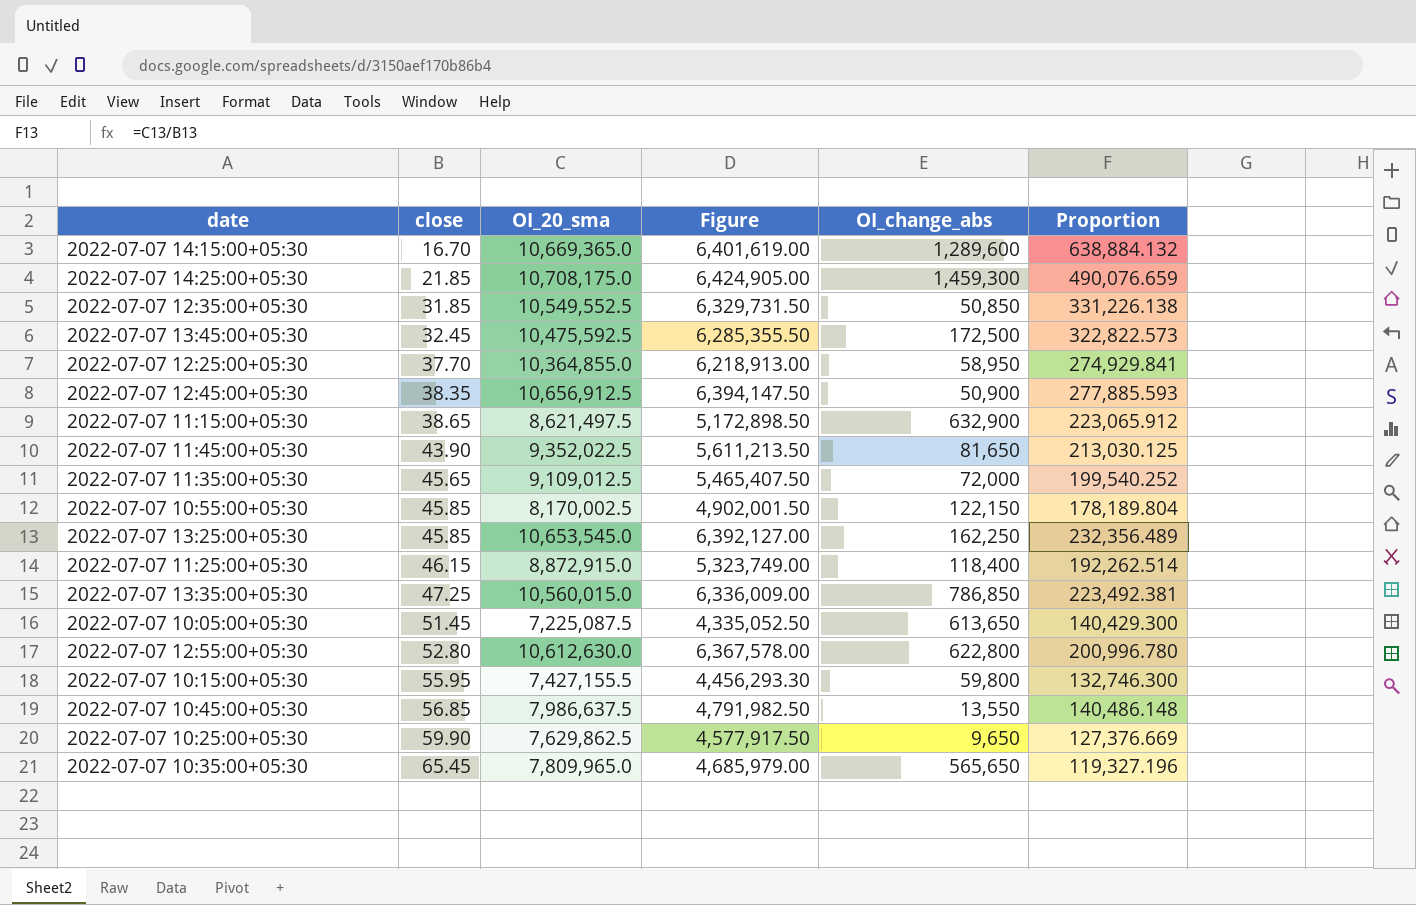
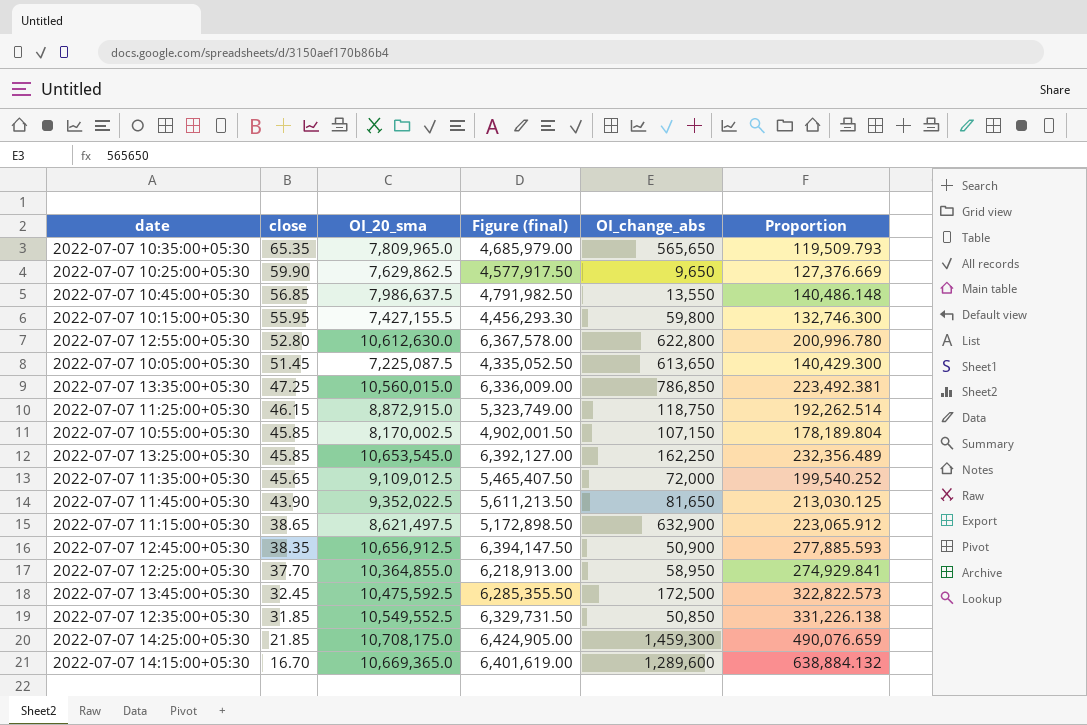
row order: close ascending -> close descending
column name: Figure -> Figure (final)
2022-07-07 10:35:00+05:30 | close: 65.45 -> 65.35
2022-07-07 10:35:00+05:30 | Proportion: 119,327.196 -> 119,509.793
2022-07-07 11:25:00+05:30 | OI_change_abs: 118,400 -> 118,750
2022-07-07 10:55:00+05:30 | OI_change_abs: 122,150 -> 107,150

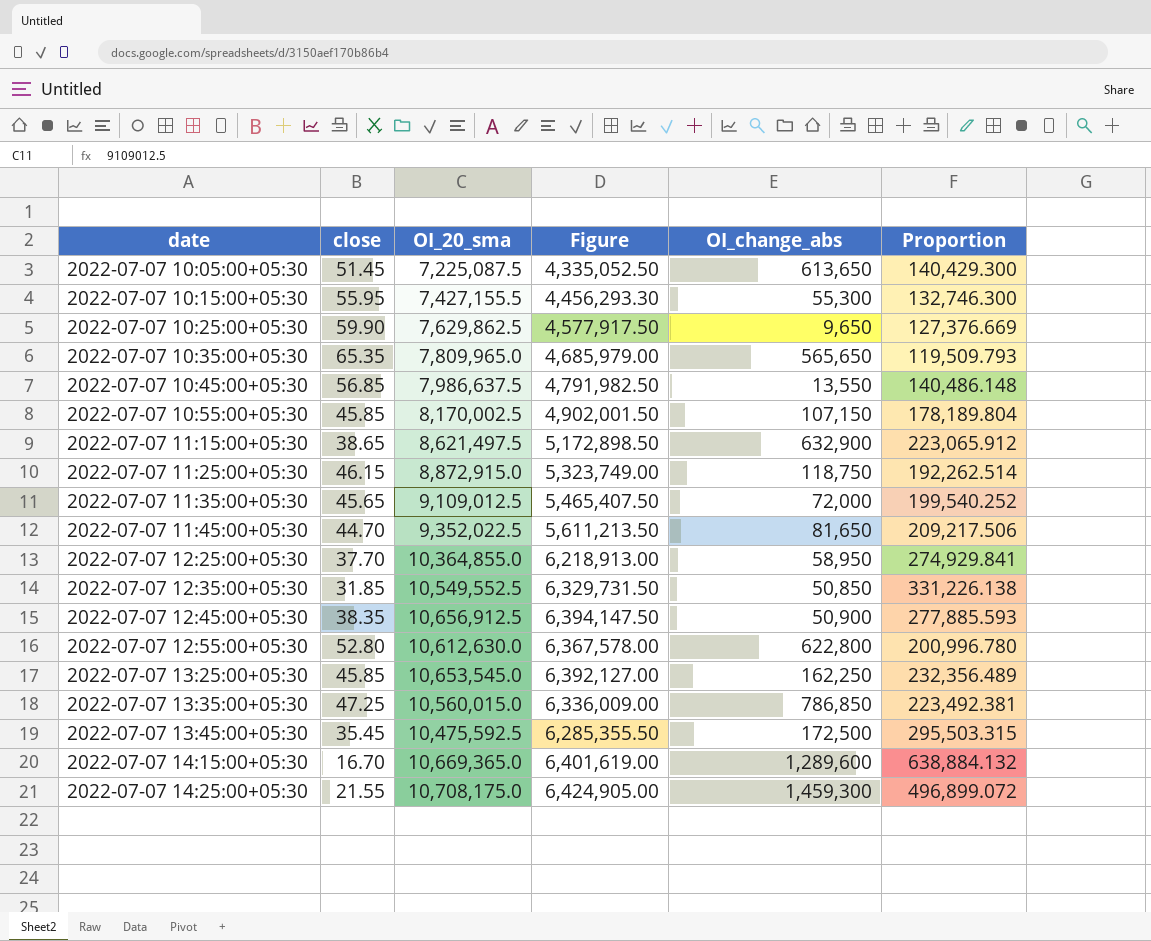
row order: close descending -> date ascending
column name: Figure (final) -> Figure
2022-07-07 10:15:00+05:30 | OI_change_abs: 59,800 -> 55,300
2022-07-07 11:45:00+05:30 | close: 43.90 -> 44.70
2022-07-07 11:45:00+05:30 | Proportion: 213,030.125 -> 209,217.506
2022-07-07 13:45:00+05:30 | close: 32.45 -> 35.45
2022-07-07 13:45:00+05:30 | Proportion: 322,822.573 -> 295,503.315
2022-07-07 14:25:00+05:30 | close: 21.85 -> 21.55
2022-07-07 14:25:00+05:30 | Proportion: 490,076.659 -> 496,899.072

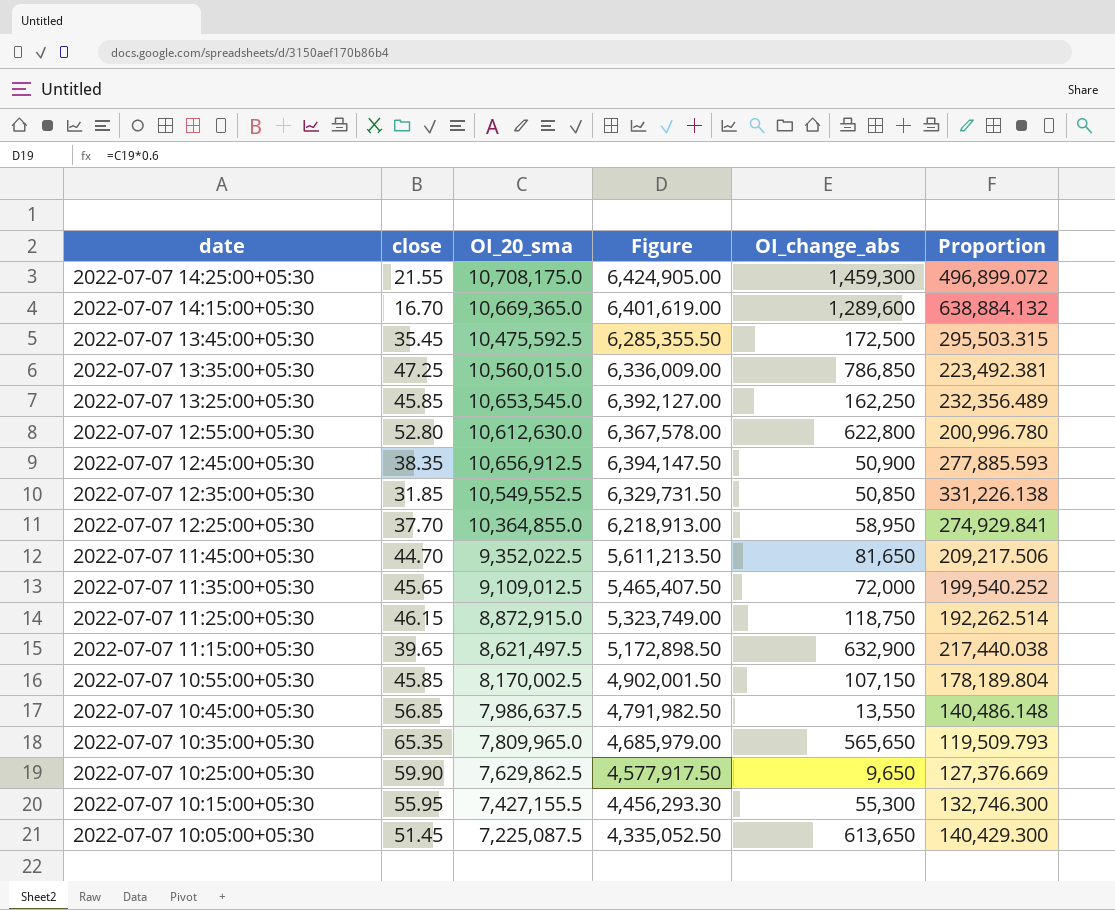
row order: date ascending -> date descending
2022-07-07 11:15:00+05:30 | close: 38.65 -> 39.65
2022-07-07 11:15:00+05:30 | Proportion: 223,065.912 -> 217,440.038

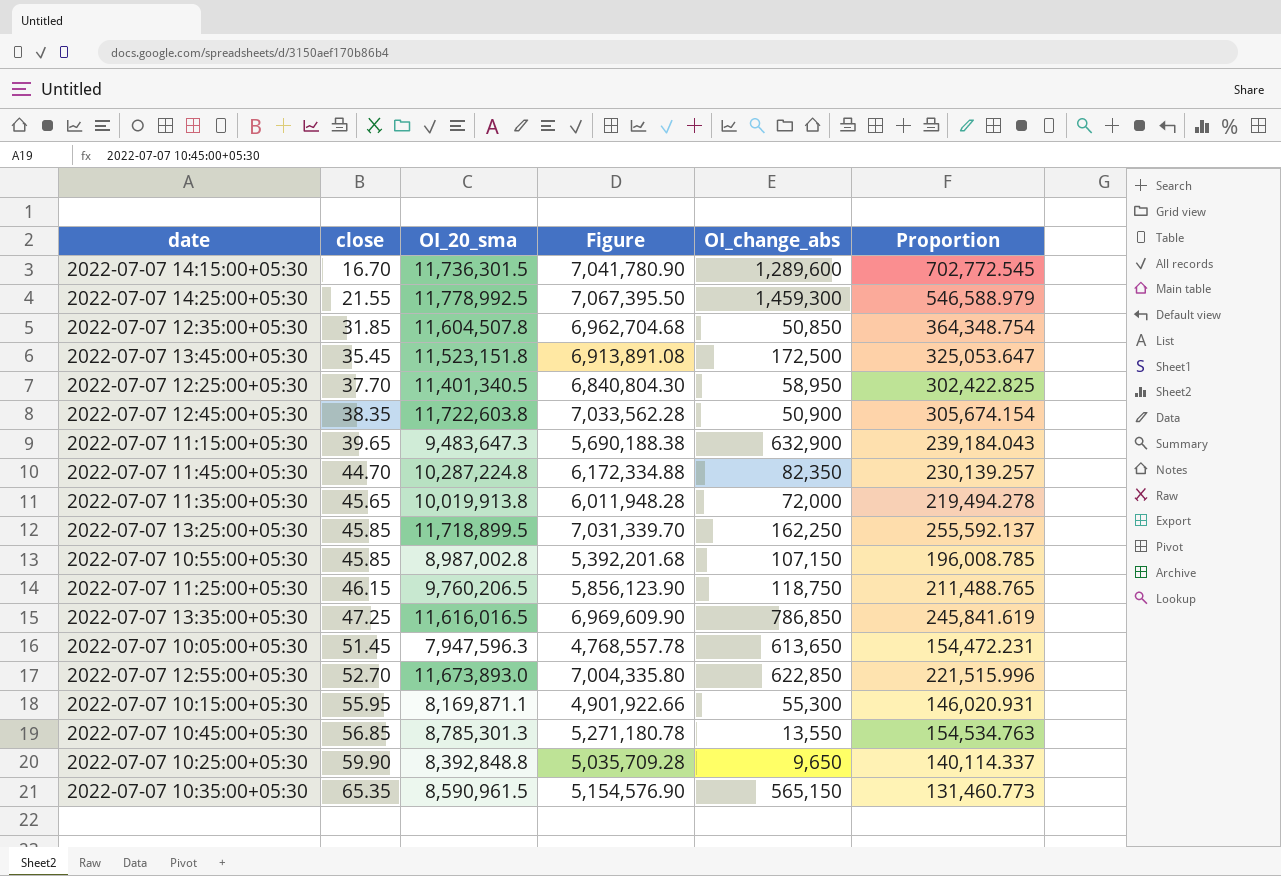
row order: date descending -> close ascending
2022-07-07 14:15:00+05:30 | OI_20_sma: 10,669,365.0 -> 11,736,301.5
2022-07-07 14:15:00+05:30 | Figure: 6,401,619.00 -> 7,041,780.90
2022-07-07 14:15:00+05:30 | Proportion: 638,884.132 -> 702,772.545
2022-07-07 14:25:00+05:30 | OI_20_sma: 10,708,175.0 -> 11,778,992.5
2022-07-07 14:25:00+05:30 | Figure: 6,424,905.00 -> 7,067,395.50
2022-07-07 14:25:00+05:30 | Proportion: 496,899.072 -> 546,588.979
2022-07-07 12:35:00+05:30 | OI_20_sma: 10,549,552.5 -> 11,604,507.8
2022-07-07 12:35:00+05:30 | Figure: 6,329,731.50 -> 6,962,704.68
2022-07-07 12:35:00+05:30 | Proportion: 331,226.138 -> 364,348.754
2022-07-07 13:45:00+05:30 | OI_20_sma: 10,475,592.5 -> 11,523,151.8
2022-07-07 13:45:00+05:30 | Figure: 6,285,355.50 -> 6,913,891.08
2022-07-07 13:45:00+05:30 | Proportion: 295,503.315 -> 325,053.647
2022-07-07 12:25:00+05:30 | OI_20_sma: 10,364,855.0 -> 11,401,340.5
2022-07-07 12:25:00+05:30 | Figure: 6,218,913.00 -> 6,840,804.30
2022-07-07 12:25:00+05:30 | Proportion: 274,929.841 -> 302,422.825
2022-07-07 12:45:00+05:30 | OI_20_sma: 10,656,912.5 -> 11,722,603.8
2022-07-07 12:45:00+05:30 | Figure: 6,394,147.50 -> 7,033,562.28
2022-07-07 12:45:00+05:30 | Proportion: 277,885.593 -> 305,674.154
2022-07-07 11:15:00+05:30 | OI_20_sma: 8,621,497.5 -> 9,483,647.3
2022-07-07 11:15:00+05:30 | Figure: 5,172,898.50 -> 5,690,188.38
2022-07-07 11:15:00+05:30 | Proportion: 217,440.038 -> 239,184.043
2022-07-07 11:45:00+05:30 | OI_20_sma: 9,352,022.5 -> 10,287,224.8
2022-07-07 11:45:00+05:30 | Figure: 5,611,213.50 -> 6,172,334.88
2022-07-07 11:45:00+05:30 | OI_change_abs: 81,650 -> 82,350
2022-07-07 11:45:00+05:30 | Proportion: 209,217.506 -> 230,139.257
2022-07-07 11:35:00+05:30 | OI_20_sma: 9,109,012.5 -> 10,019,913.8
2022-07-07 11:35:00+05:30 | Figure: 5,465,407.50 -> 6,011,948.28
2022-07-07 11:35:00+05:30 | Proportion: 199,540.252 -> 219,494.278
2022-07-07 13:25:00+05:30 | OI_20_sma: 10,653,545.0 -> 11,718,899.5
2022-07-07 13:25:00+05:30 | Figure: 6,392,127.00 -> 7,031,339.70
2022-07-07 13:25:00+05:30 | Proportion: 232,356.489 -> 255,592.137
2022-07-07 10:55:00+05:30 | OI_20_sma: 8,170,002.5 -> 8,987,002.8
2022-07-07 10:55:00+05:30 | Figure: 4,902,001.50 -> 5,392,201.68
2022-07-07 10:55:00+05:30 | Proportion: 178,189.804 -> 196,008.785
2022-07-07 11:25:00+05:30 | OI_20_sma: 8,872,915.0 -> 9,760,206.5
2022-07-07 11:25:00+05:30 | Figure: 5,323,749.00 -> 5,856,123.90
2022-07-07 11:25:00+05:30 | Proportion: 192,262.514 -> 211,488.765
2022-07-07 13:35:00+05:30 | OI_20_sma: 10,560,015.0 -> 11,616,016.5
2022-07-07 13:35:00+05:30 | Figure: 6,336,009.00 -> 6,969,609.90
2022-07-07 13:35:00+05:30 | Proportion: 223,492.381 -> 245,841.619
2022-07-07 10:05:00+05:30 | OI_20_sma: 7,225,087.5 -> 7,947,596.3
2022-07-07 10:05:00+05:30 | Figure: 4,335,052.50 -> 4,768,557.78
2022-07-07 10:05:00+05:30 | Proportion: 140,429.300 -> 154,472.231
2022-07-07 12:55:00+05:30 | close: 52.80 -> 52.70
2022-07-07 12:55:00+05:30 | OI_20_sma: 10,612,630.0 -> 11,673,893.0
2022-07-07 12:55:00+05:30 | Figure: 6,367,578.00 -> 7,004,335.80
2022-07-07 12:55:00+05:30 | OI_change_abs: 622,800 -> 622,850
2022-07-07 12:55:00+05:30 | Proportion: 200,996.780 -> 221,515.996
2022-07-07 10:15:00+05:30 | OI_20_sma: 7,427,155.5 -> 8,169,871.1
2022-07-07 10:15:00+05:30 | Figure: 4,456,293.30 -> 4,901,922.66
2022-07-07 10:15:00+05:30 | Proportion: 132,746.300 -> 146,020.931
2022-07-07 10:45:00+05:30 | OI_20_sma: 7,986,637.5 -> 8,785,301.3
2022-07-07 10:45:00+05:30 | Figure: 4,791,982.50 -> 5,271,180.78
2022-07-07 10:45:00+05:30 | Proportion: 140,486.148 -> 154,534.763
2022-07-07 10:25:00+05:30 | OI_20_sma: 7,629,862.5 -> 8,392,848.8
2022-07-07 10:25:00+05:30 | Figure: 4,577,917.50 -> 5,035,709.28
2022-07-07 10:25:00+05:30 | Proportion: 127,376.669 -> 140,114.337
2022-07-07 10:35:00+05:30 | OI_20_sma: 7,809,965.0 -> 8,590,961.5
2022-07-07 10:35:00+05:30 | Figure: 4,685,979.00 -> 5,154,576.90
2022-07-07 10:35:00+05:30 | OI_change_abs: 565,650 -> 565,150
2022-07-07 10:35:00+05:30 | Proportion: 119,509.793 -> 131,460.773

